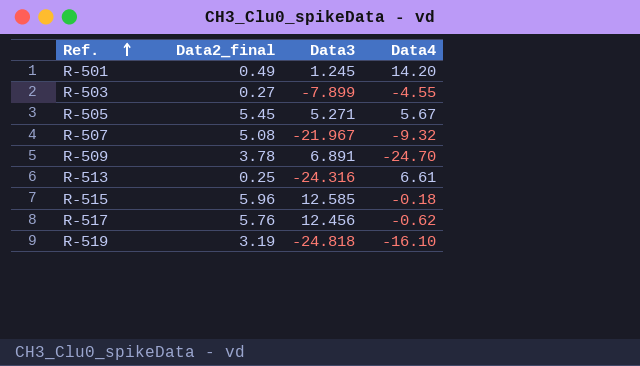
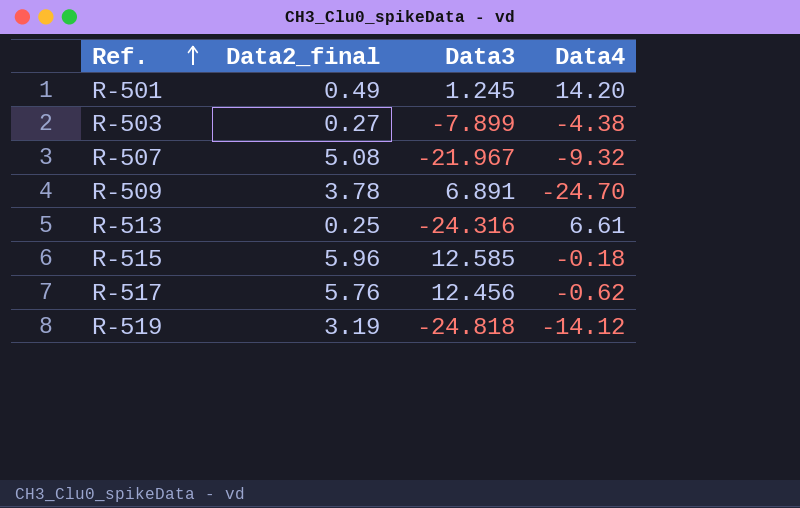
row R-505: 5.45 | 5.271 | 5.67 -> none
R-503 | Data4: -4.55 -> -4.38
R-519 | Data4: -16.10 -> -14.12

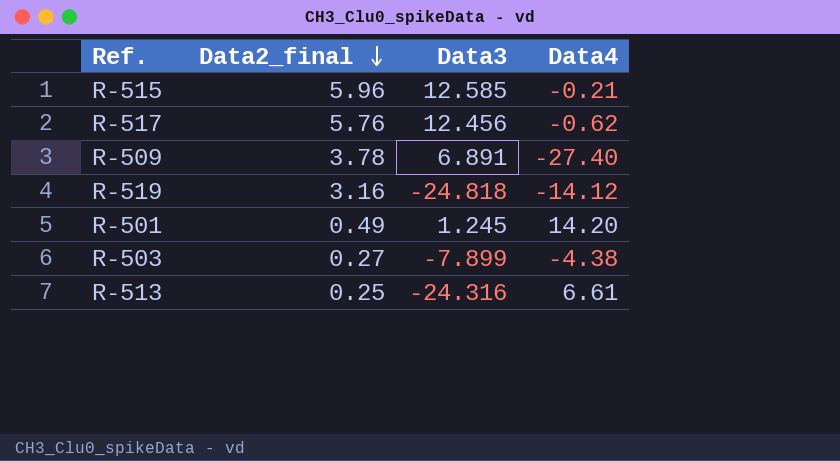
row order: Ref. ascending -> Data2_final descending
row R-507: 5.08 | -21.967 | -9.32 -> none
R-515 | Data4: -0.18 -> -0.21
R-509 | Data4: -24.70 -> -27.40
R-519 | Data2_final: 3.19 -> 3.16

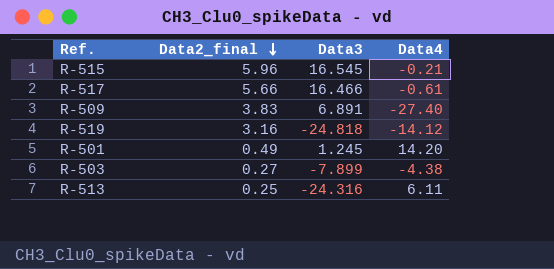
R-515 | Data3: 12.585 -> 16.545
R-517 | Data2_final: 5.76 -> 5.66
R-517 | Data3: 12.456 -> 16.466
R-517 | Data4: -0.62 -> -0.61
R-509 | Data2_final: 3.78 -> 3.83
R-513 | Data4: 6.61 -> 6.11

